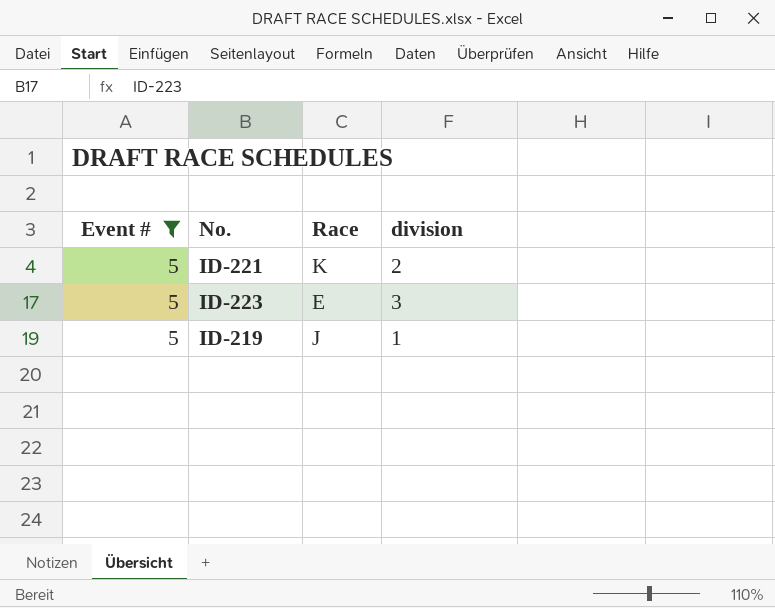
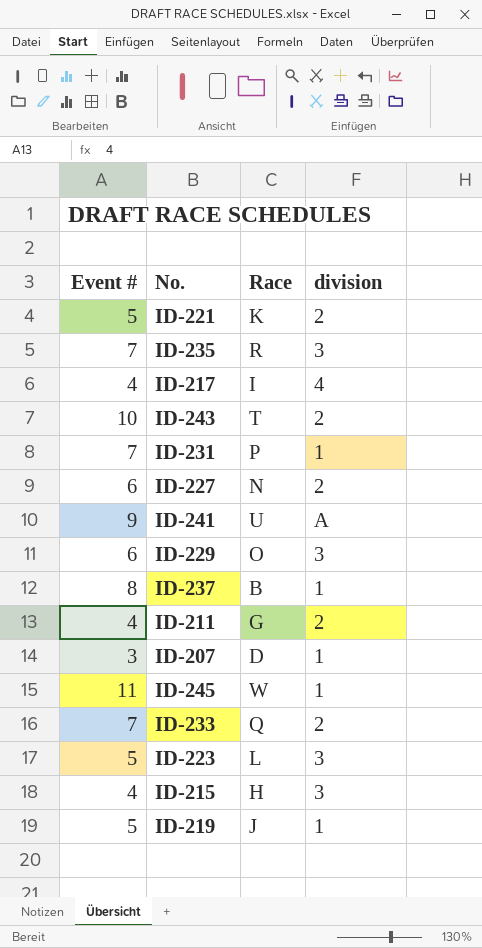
filter: Event # = 5 -> none
ID-223 | Race: E -> L

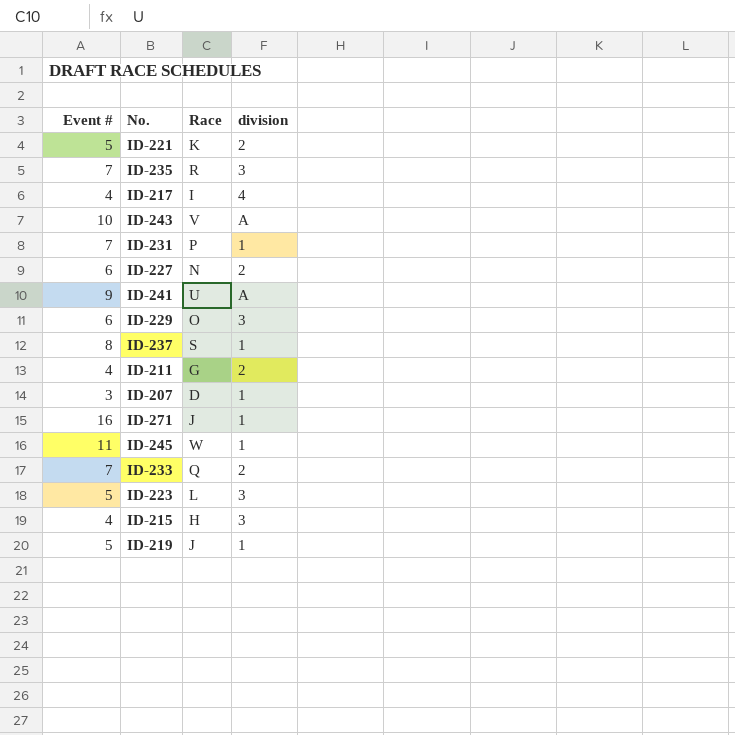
ID-243 | Race: T -> V
ID-243 | division: 2 -> A
ID-237 | Race: B -> S
row ID-271: none -> 16 | J | 1

